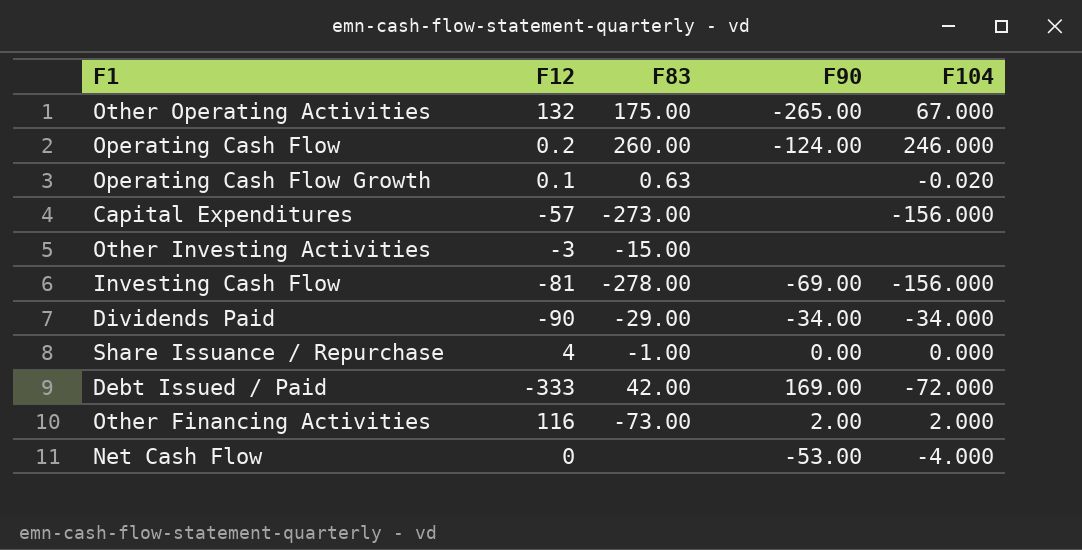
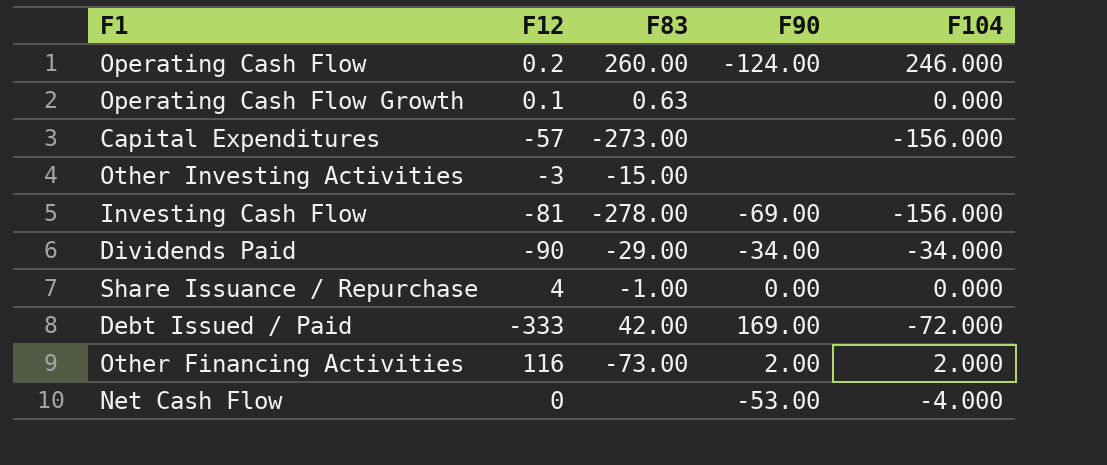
row Other Operating Activities: 132 | 175.00 | -265.00 | 67.000 -> none
Operating Cash Flow Growth | F104: -0.020 -> 0.000

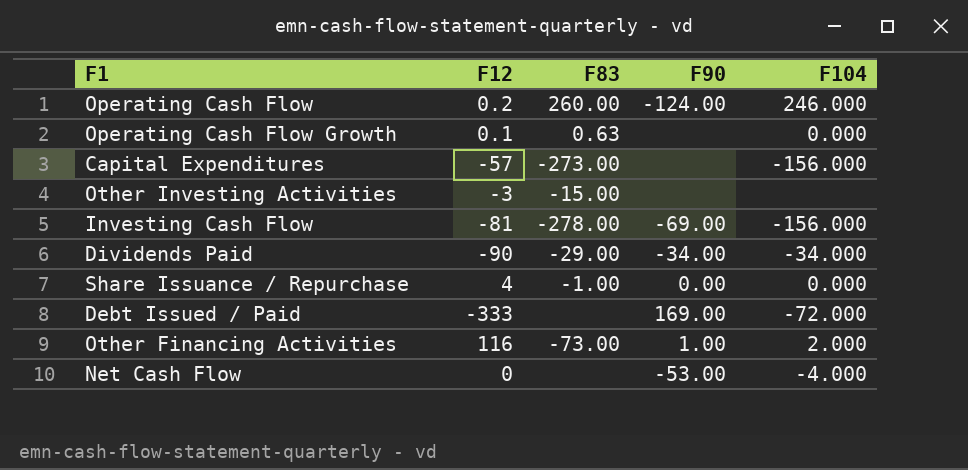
Debt Issued / Paid | F83: 42.00 -> none
Other Financing Activities | F90: 2.00 -> 1.00

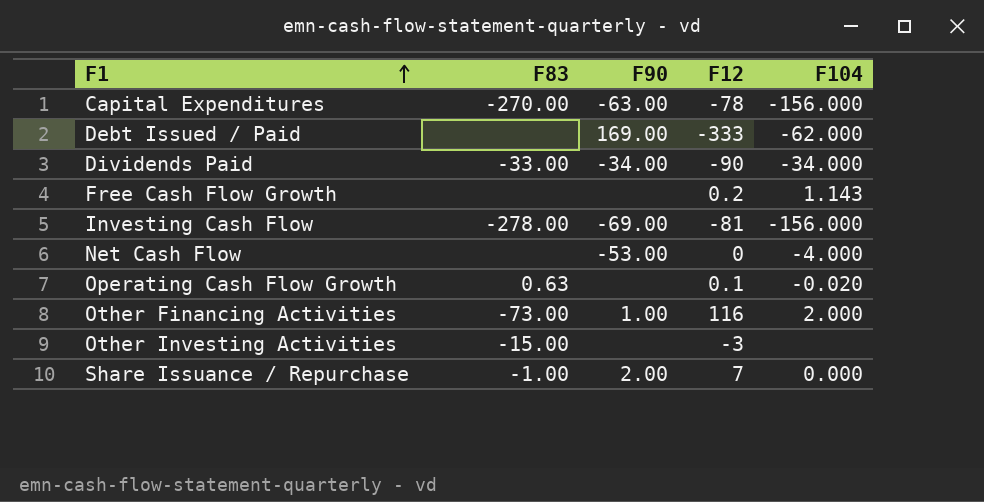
row order: none -> F1 ascending
column F12 | position: 2 -> 4
row Operating Cash Flow: 0.2 | 260.00 | -124.00 | 246.000 -> none
Capital Expenditures | F83: -273.00 -> -270.00
Capital Expenditures | F90: none -> -63.00
Capital Expenditures | F12: -57 -> -78
Debt Issued / Paid | F104: -72.000 -> -62.000
Dividends Paid | F83: -29.00 -> -33.00
row Free Cash Flow Growth: none -> none | none | 0.2 | 1.143
Operating Cash Flow Growth | F104: 0.000 -> -0.020
Share Issuance / Repurchase | F90: 0.00 -> 2.00
Share Issuance / Repurchase | F12: 4 -> 7

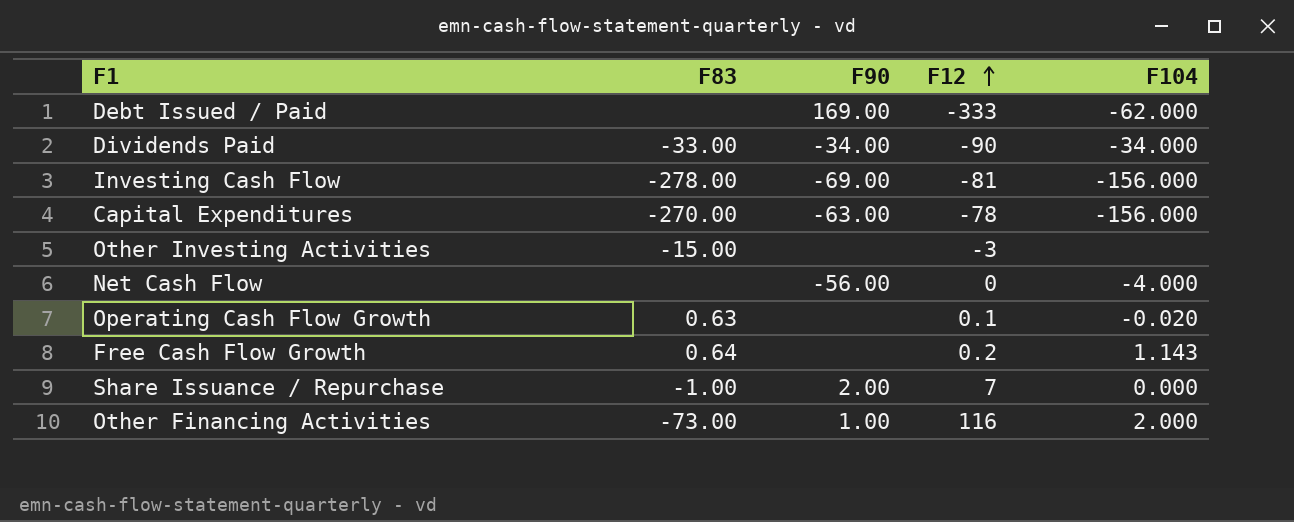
row order: F1 ascending -> F12 ascending
Net Cash Flow | F90: -53.00 -> -56.00
Free Cash Flow Growth | F83: none -> 0.64

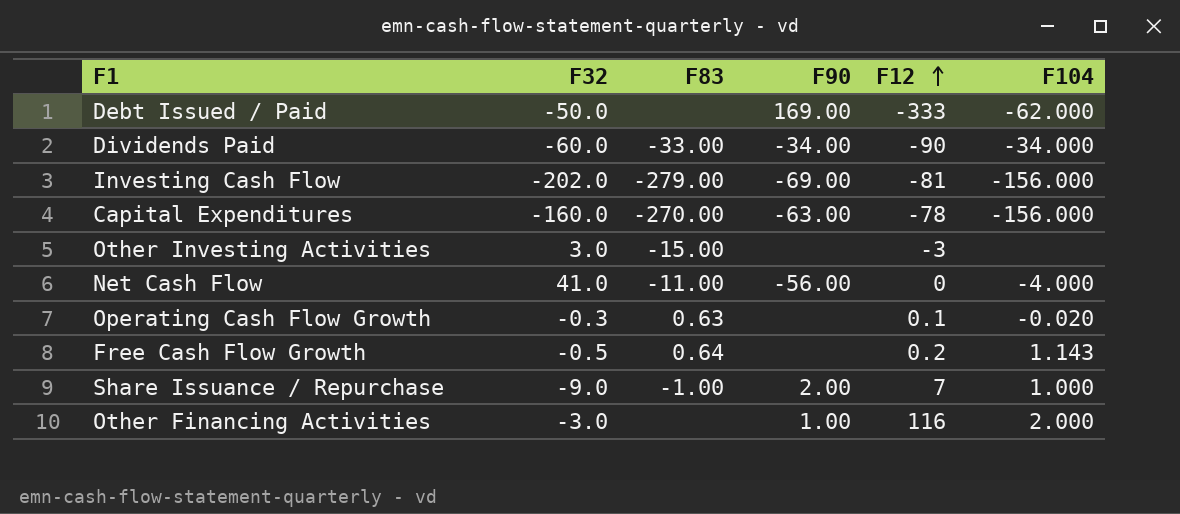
column F32 | position: none -> 2
Investing Cash Flow | F83: -278.00 -> -279.00
Net Cash Flow | F83: none -> -11.00
Share Issuance / Repurchase | F104: 0.000 -> 1.000
Other Financing Activities | F83: -73.00 -> none

